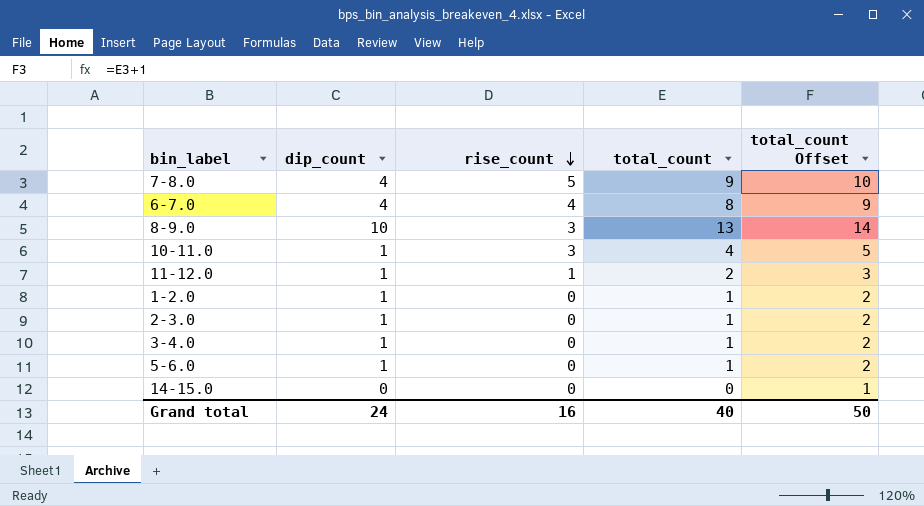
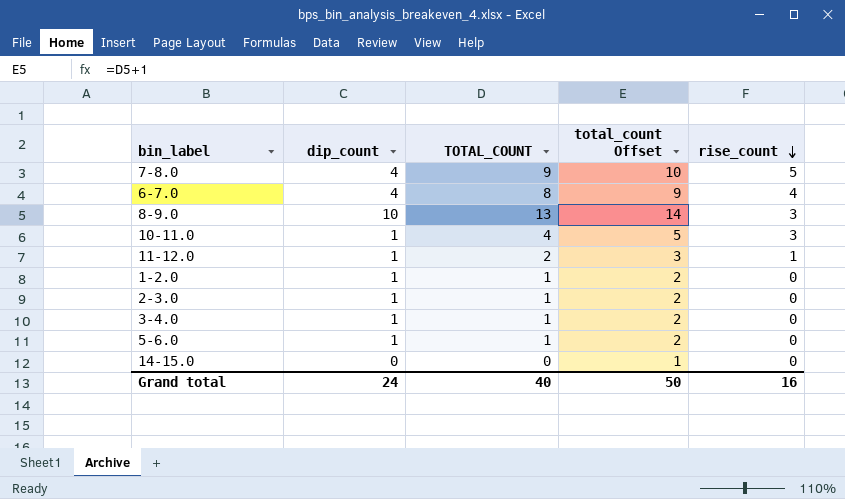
column name: total_count -> TOTAL_COUNT
column rise_count | position: 3 -> 5

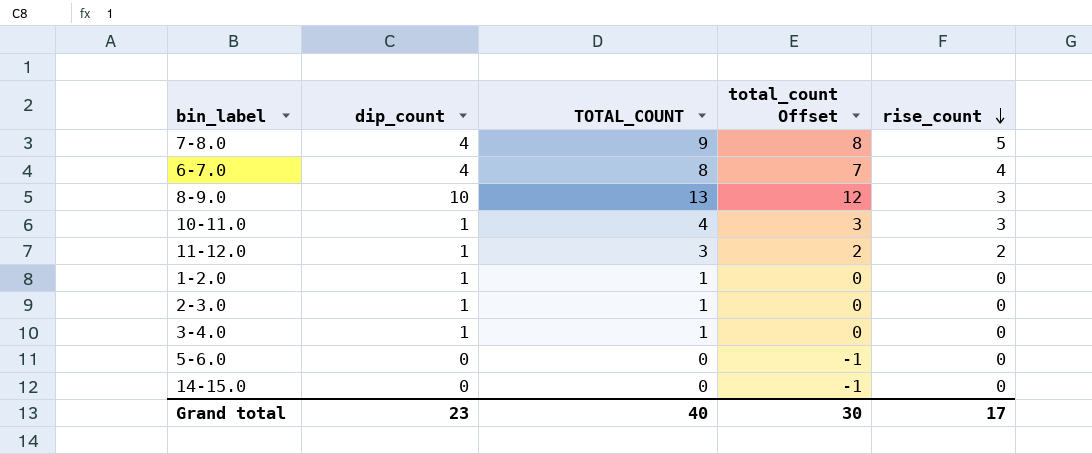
column total_count Offset | formula: [TOTAL_COUNT] + 1 -> [TOTAL_COUNT] - 1
11-12.0 | TOTAL_COUNT: 2 -> 3
11-12.0 | rise_count: 1 -> 2
5-6.0 | dip_count: 1 -> 0
5-6.0 | TOTAL_COUNT: 1 -> 0
Grand total | dip_count: 24 -> 23
Grand total | total_count Offset: 50 -> 30
Grand total | rise_count: 16 -> 17

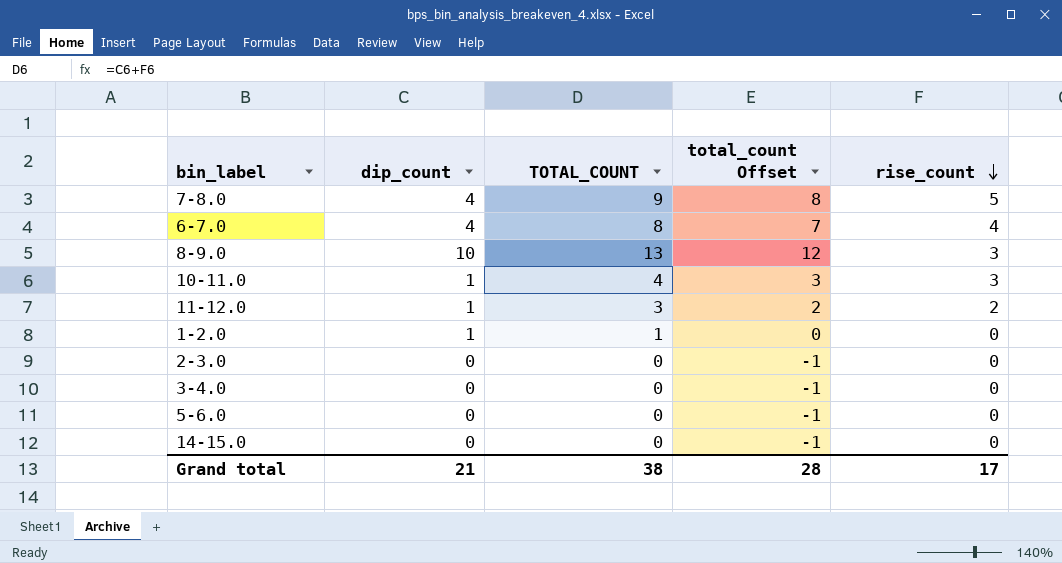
2-3.0 | dip_count: 1 -> 0
2-3.0 | TOTAL_COUNT: 1 -> 0
2-3.0 | total_count Offset: 0 -> -1
3-4.0 | dip_count: 1 -> 0
3-4.0 | TOTAL_COUNT: 1 -> 0
3-4.0 | total_count Offset: 0 -> -1
Grand total | dip_count: 23 -> 21
Grand total | TOTAL_COUNT: 40 -> 38
Grand total | total_count Offset: 30 -> 28

